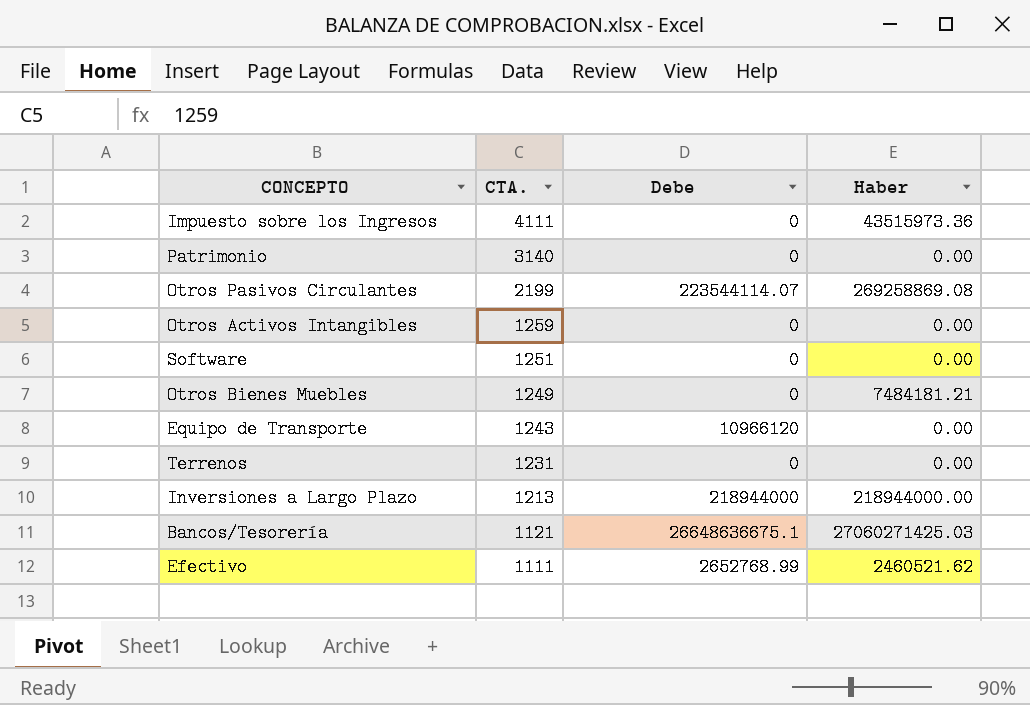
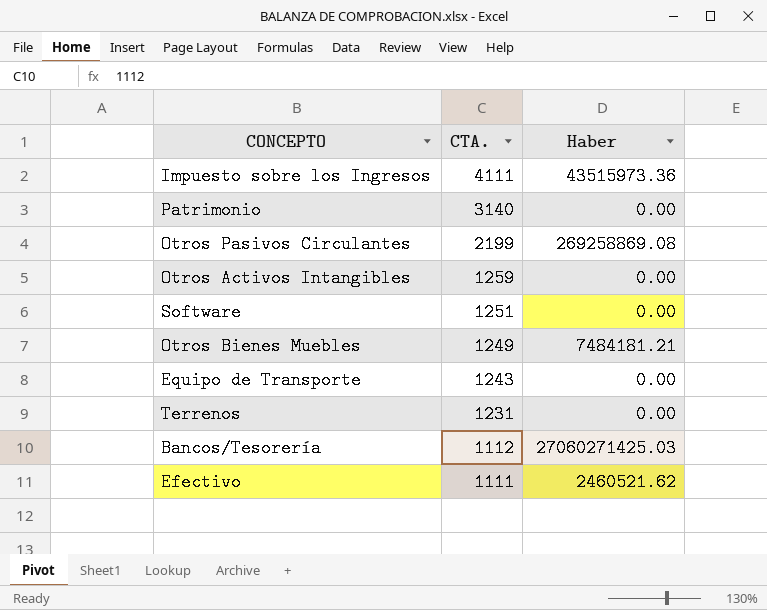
column Debe | position: 3 -> none
row Inversiones a Largo Plazo: 1213 | 218944000 | 218944000.00 -> none
Bancos/Tesorería | CTA.: 1121 -> 1112

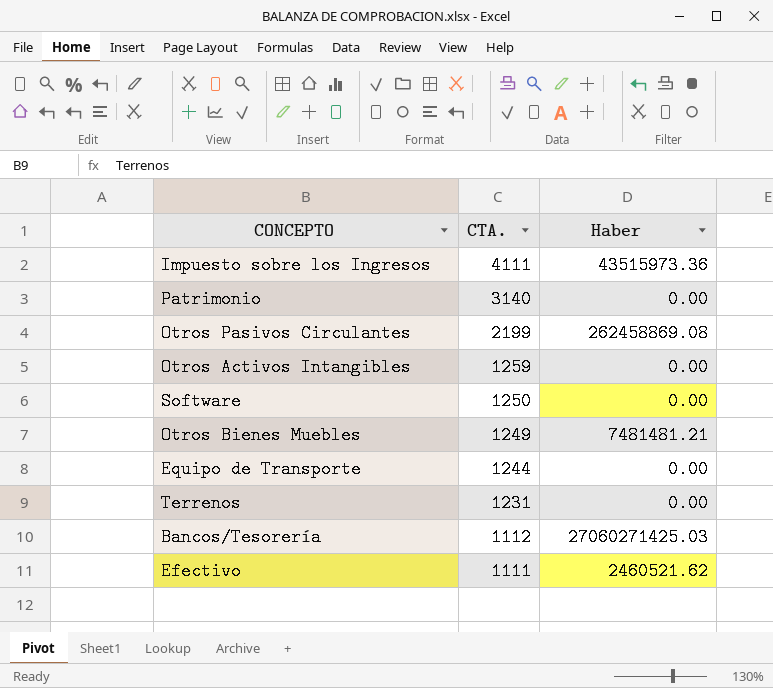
Otros Pasivos Circulantes | Haber: 269258869.08 -> 262458869.08
Software | CTA.: 1251 -> 1250
Otros Bienes Muebles | Haber: 7484181.21 -> 7481481.21
Equipo de Transporte | CTA.: 1243 -> 1244

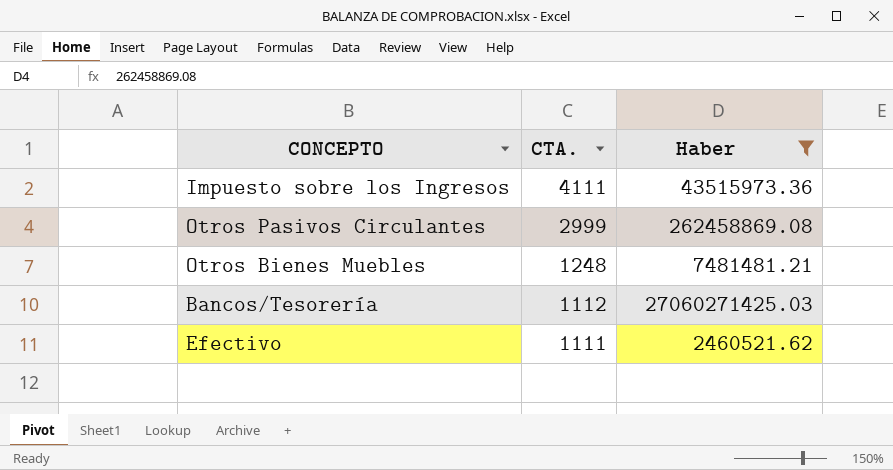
filter: none -> Haber != 0.00
Otros Pasivos Circulantes | CTA.: 2199 -> 2999
Otros Bienes Muebles | CTA.: 1249 -> 1248

